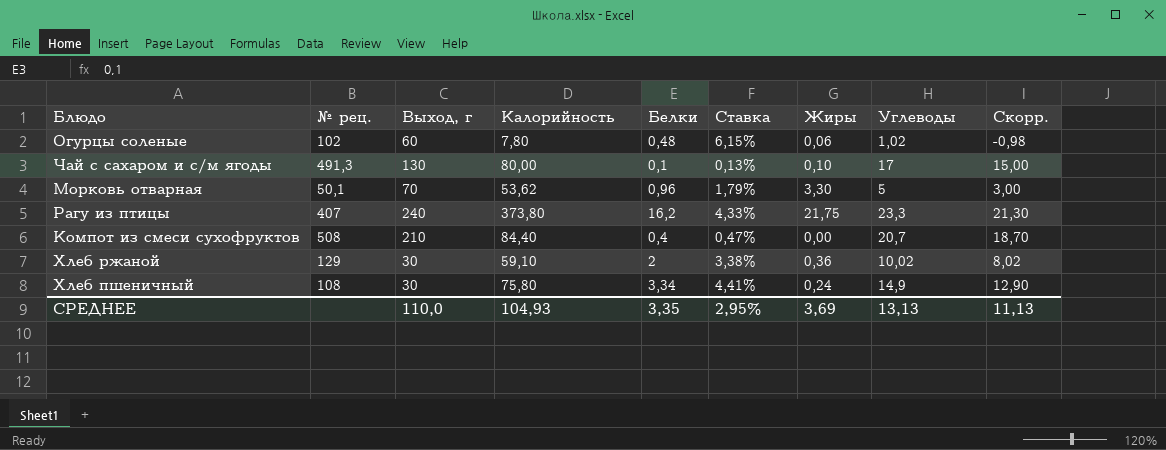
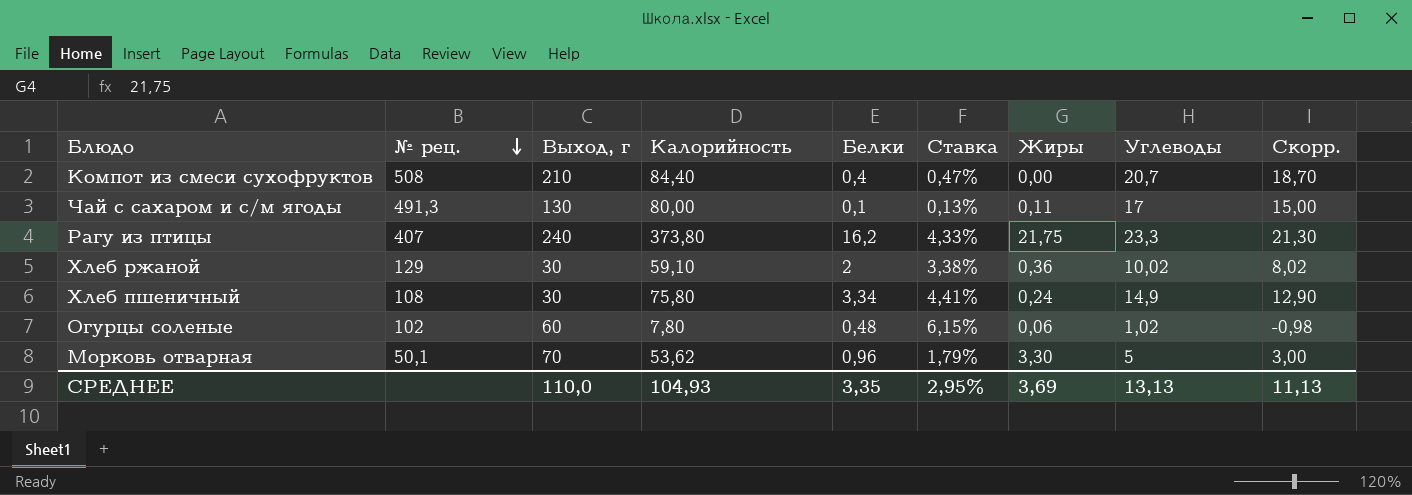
row order: none -> № рец. descending
Чай с сахаром и с/м ягоды | Жиры: 0,10 -> 0,11

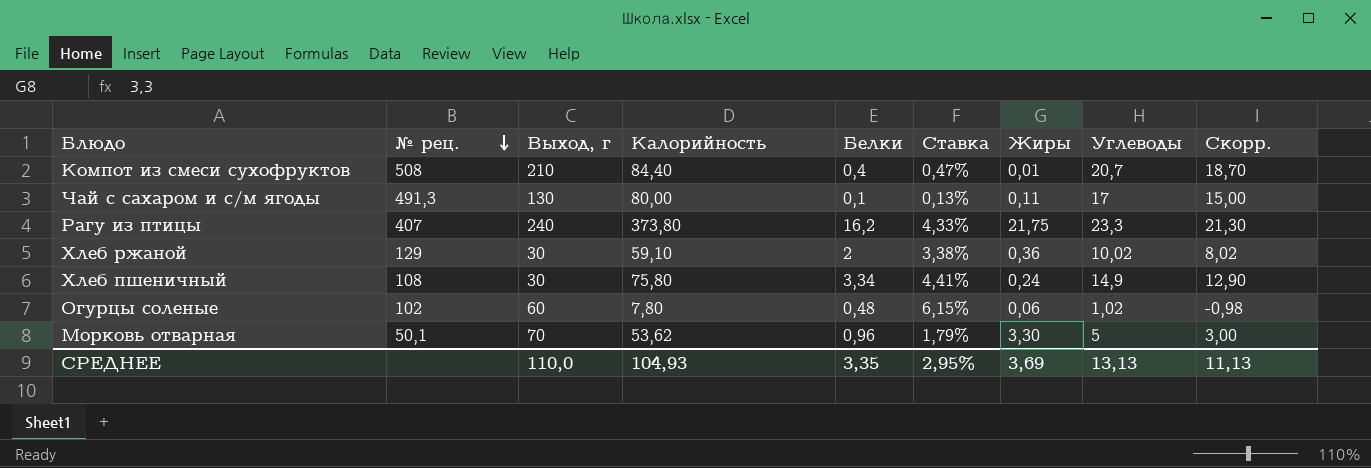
Компот из смеси сухофруктов | Жиры: 0,00 -> 0,01

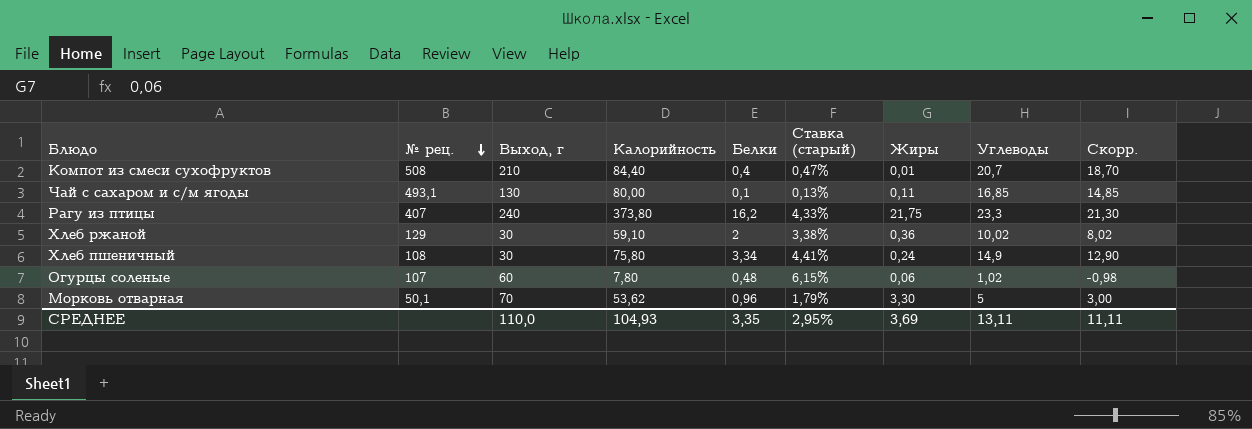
column name: Ставка -> Ставка (старый)
Чай с сахаром и с/м ягоды | № рец.: 491,3 -> 493,1
Чай с сахаром и с/м ягоды | Углеводы: 17 -> 16,85
Чай с сахаром и с/м ягоды | Скорр.: 15,00 -> 14,85
Огурцы соленые | № рец.: 102 -> 107
СРЕДНЕЕ | Углеводы: 13,13 -> 13,11
СРЕДНЕЕ | Скорр.: 11,13 -> 11,11

